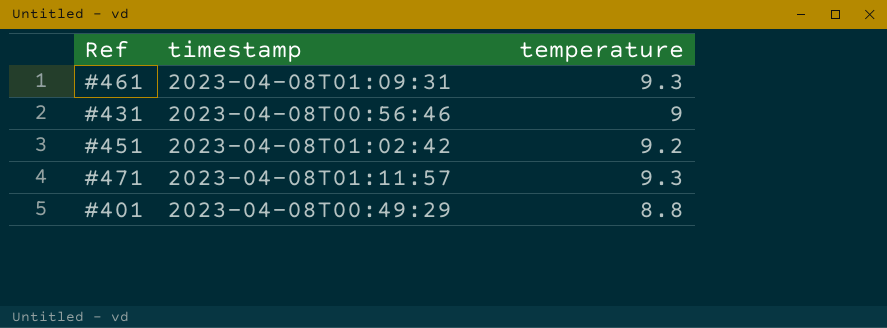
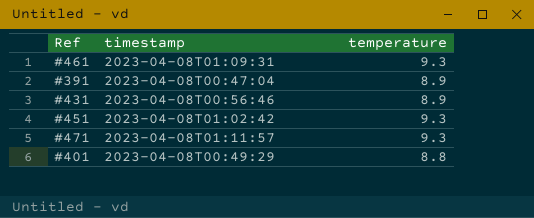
row #391: none -> 2023-04-08T00:47:04 | 8.9
#431 | temperature: 9 -> 8.9
#451 | temperature: 9.2 -> 9.3

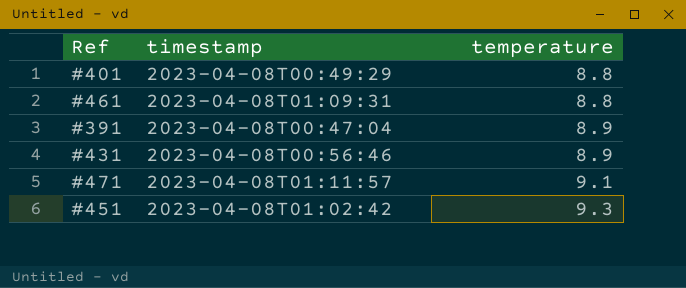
row order: none -> temperature ascending
#461 | temperature: 9.3 -> 8.8
#471 | temperature: 9.3 -> 9.1

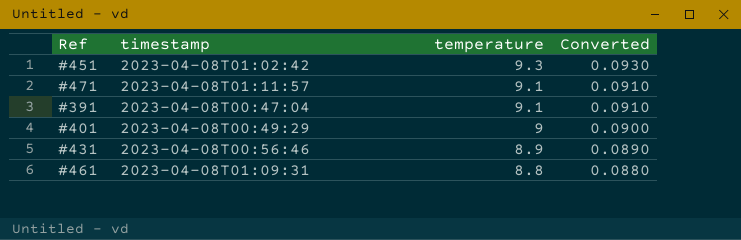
row order: temperature ascending -> temperature descending
column Converted | formula: none -> [temperature] * 0.01
#391 | temperature: 8.9 -> 9.1
#401 | temperature: 8.8 -> 9

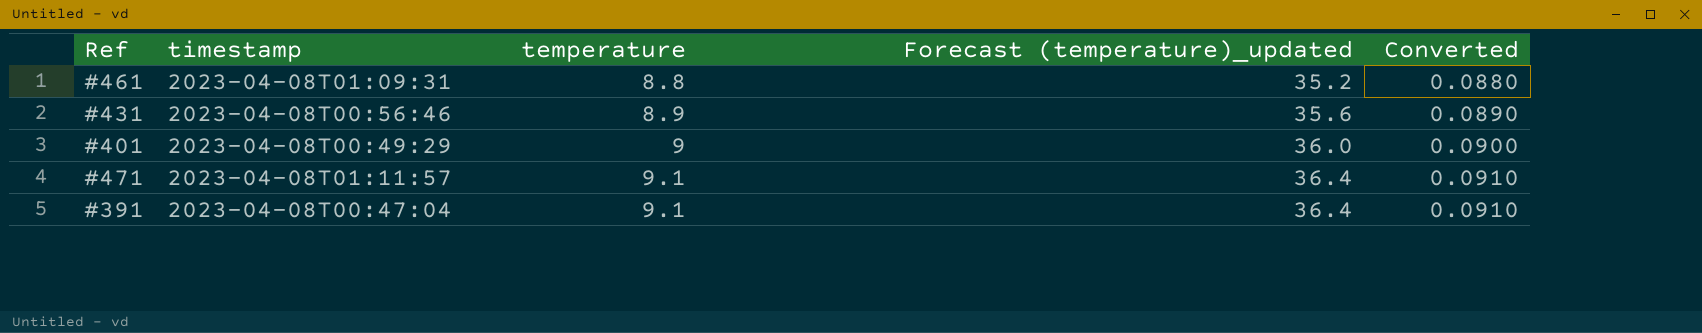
row order: temperature descending -> temperature ascending
column Forecast (temperature)_updated | formula: none -> [temperature] * 4
row #451: 2023-04-08T01:02:42 | 9.3 | 0.0930 -> none

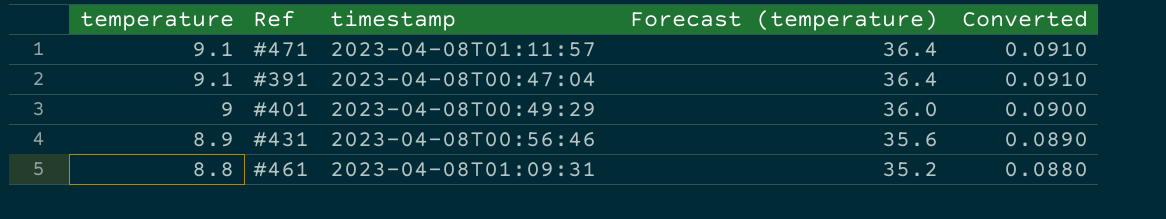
row order: temperature ascending -> temperature descending
column temperature | position: 3 -> 1
column name: Forecast (temperature)_updated -> Forecast (temperature)

